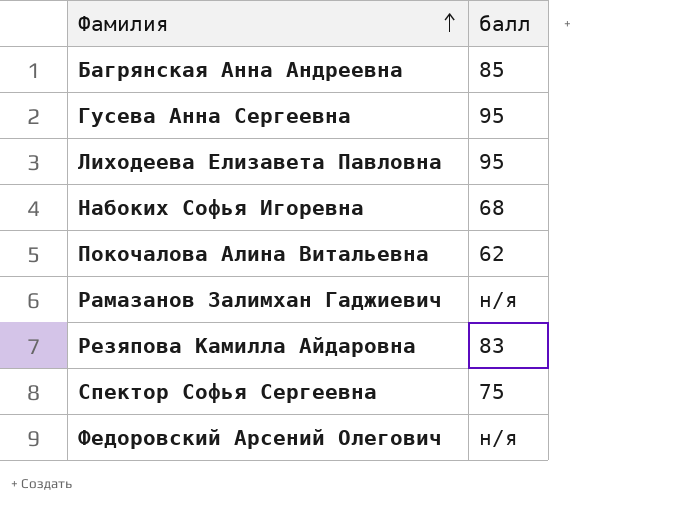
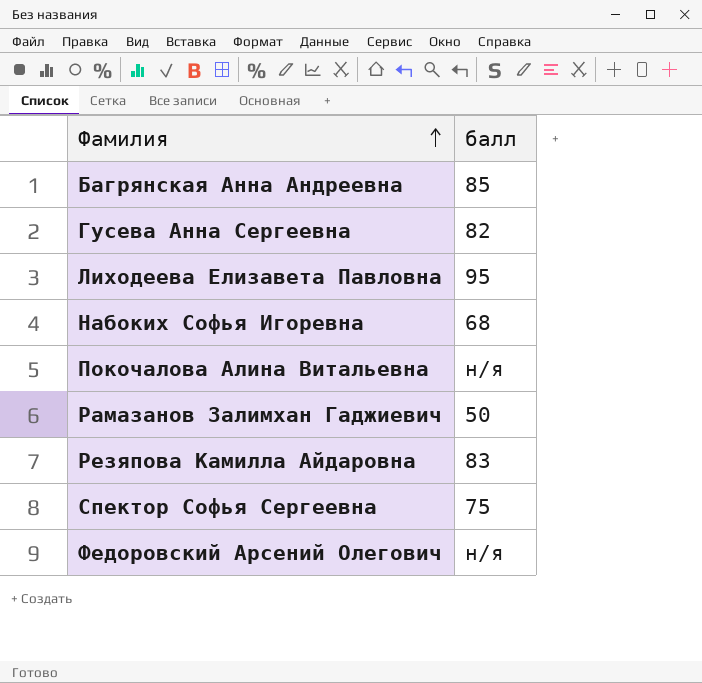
Гусева Анна Сергеевна | балл: 95 -> 82
Покочалова Алина Витальевна | балл: 62 -> н/я
Рамазанов Залимхан Гаджиевич | балл: н/я -> 50

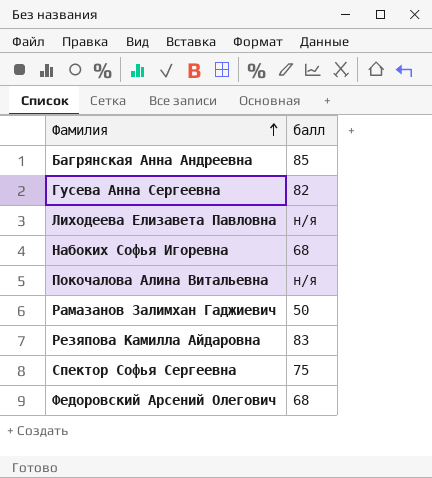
Лиходеева Елизавета Павловна | балл: 95 -> н/я
Федоровский Арсений Олегович | балл: н/я -> 68

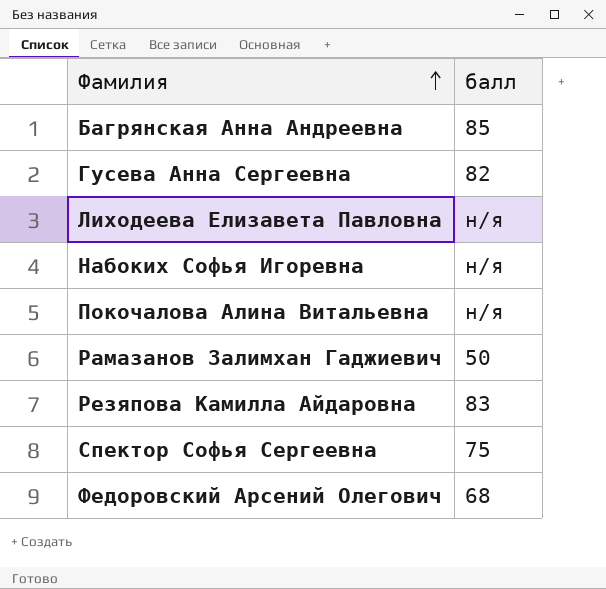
Набоких Софья Игоревна | балл: 68 -> н/я

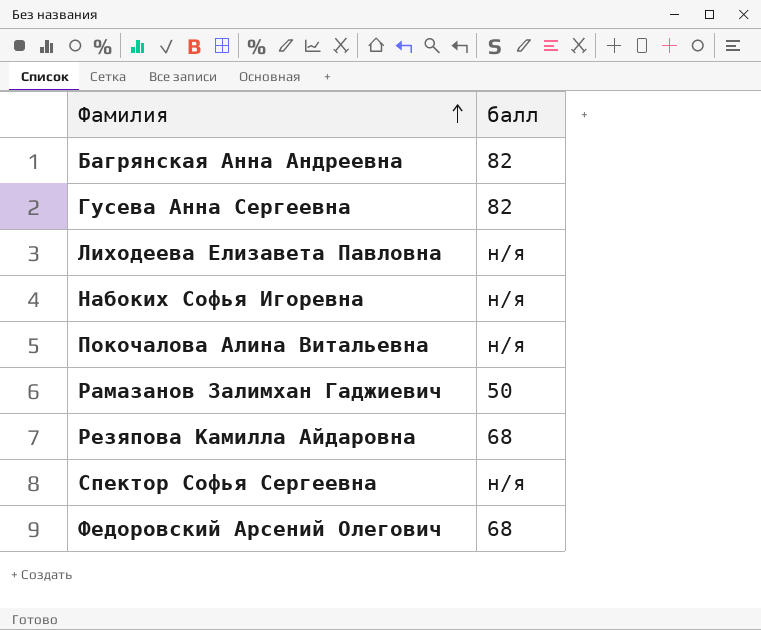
Багрянская Анна Андреевна | балл: 85 -> 82
Резяпова Камилла Айдаровна | балл: 83 -> 68
Спектор Софья Сергеевна | балл: 75 -> н/я

